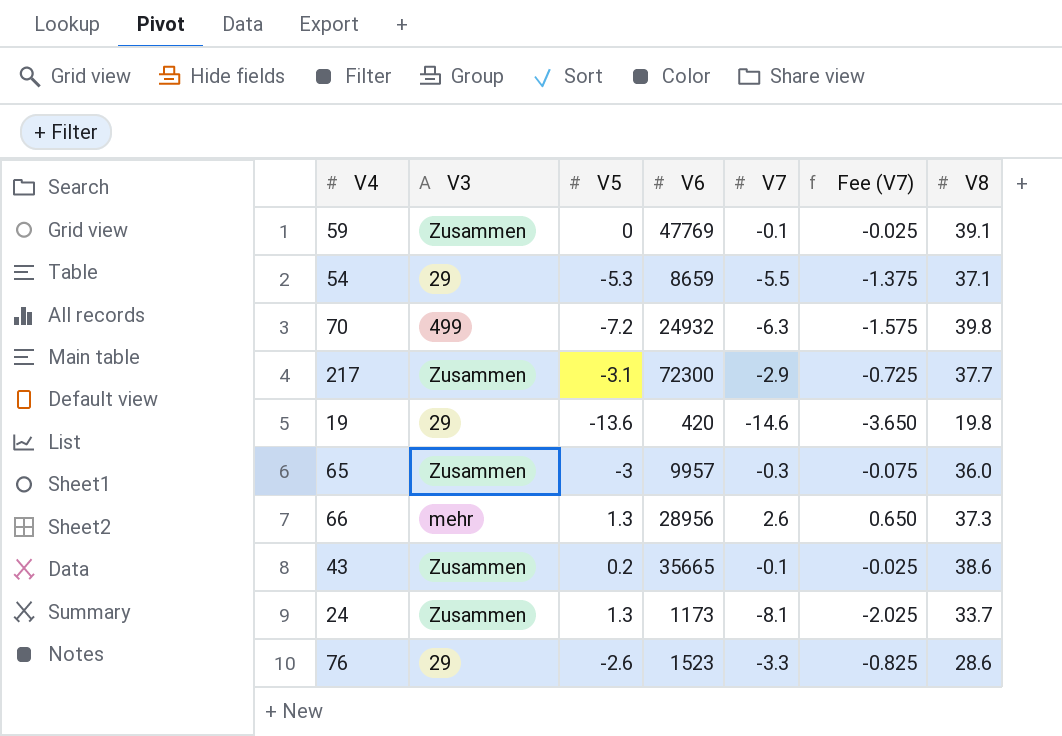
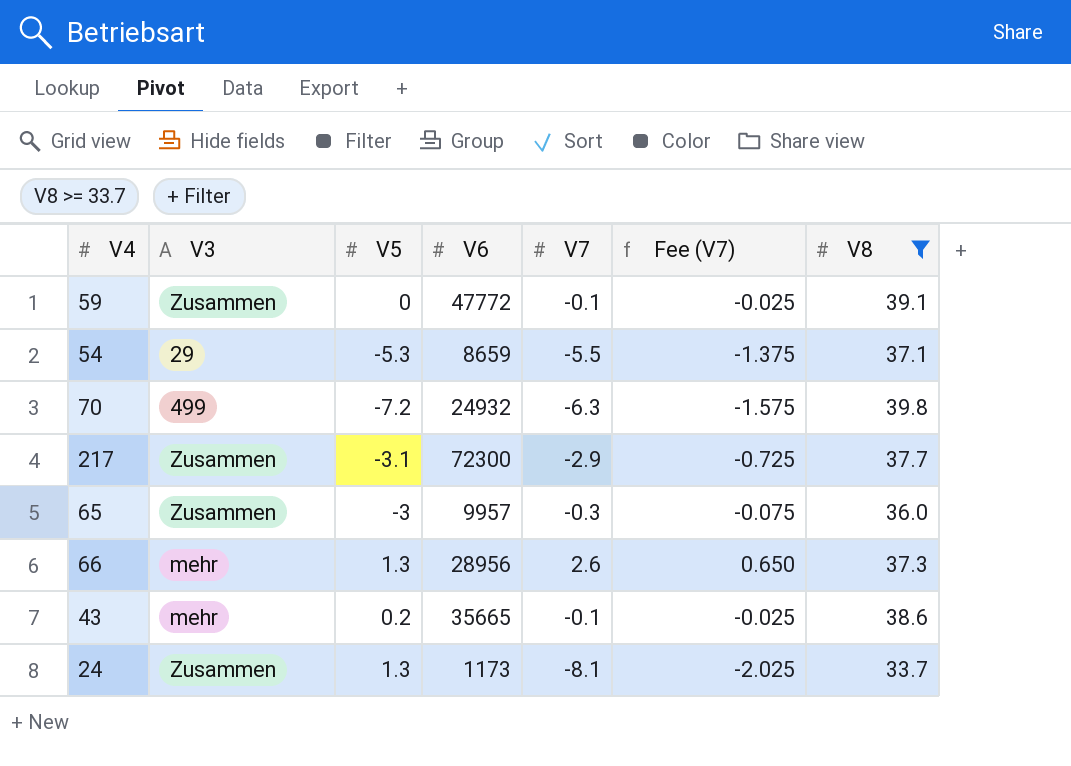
filter: none -> V8 >= 33.7
59 | V6: 47769 -> 47772
43 | V3: Zusammen -> mehr

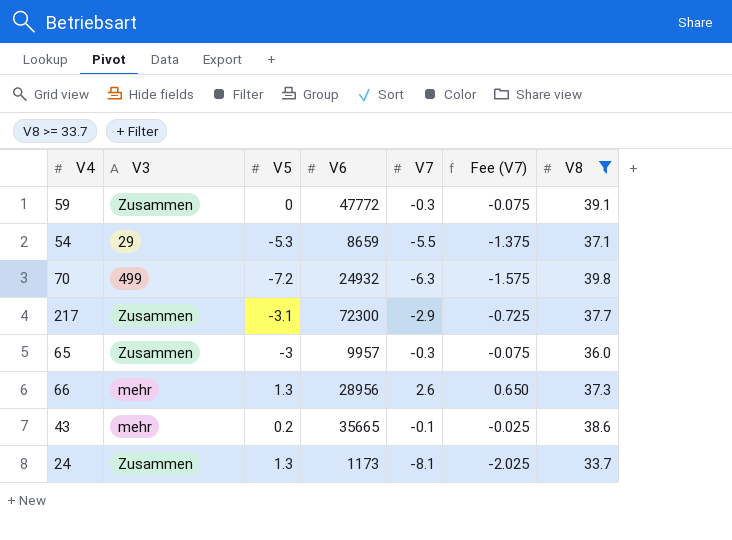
59 | V7: -0.1 -> -0.3
59 | Fee (V7): -0.025 -> -0.075

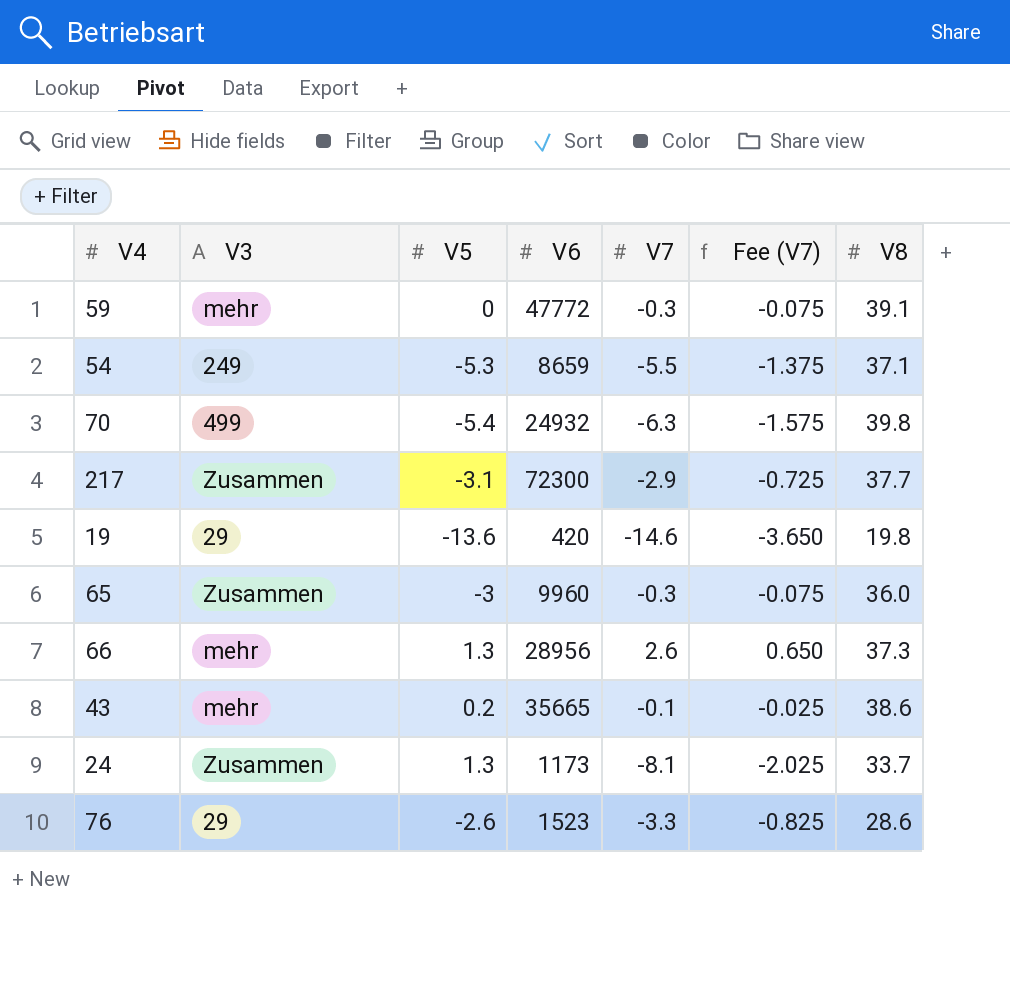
filter: V8 >= 33.7 -> none
59 | V3: Zusammen -> mehr
54 | V3: 29 -> 249
70 | V5: -7.2 -> -5.4
65 | V6: 9957 -> 9960

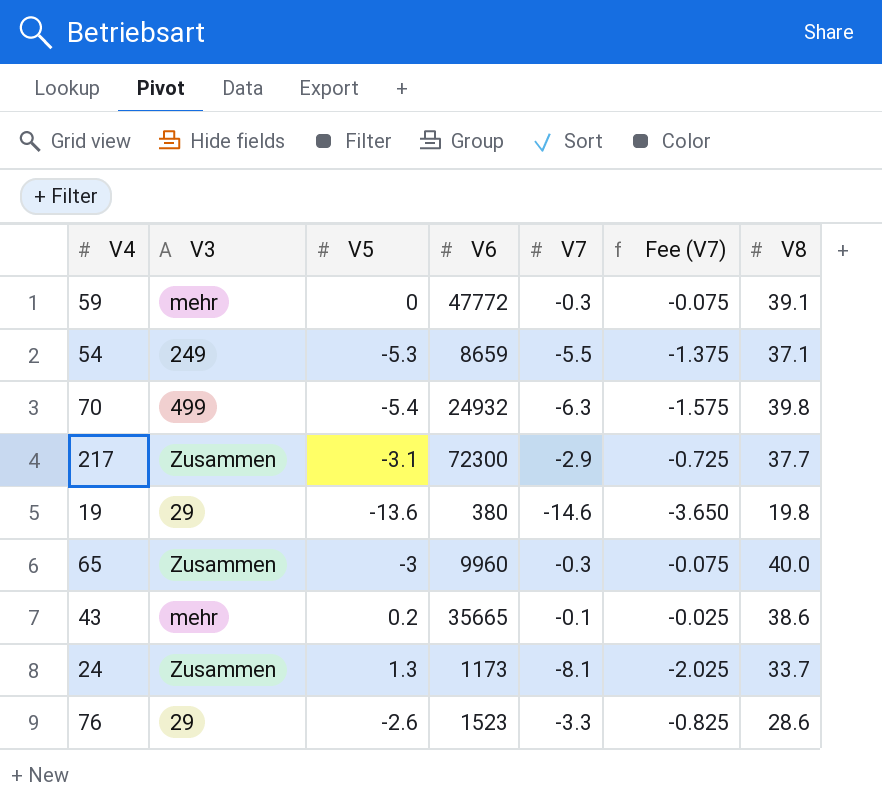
row 66: mehr | 1.3 | 28956 | 2.6 | 0.650 | 37.3 -> none
19 | V6: 420 -> 380
65 | V8: 36.0 -> 40.0

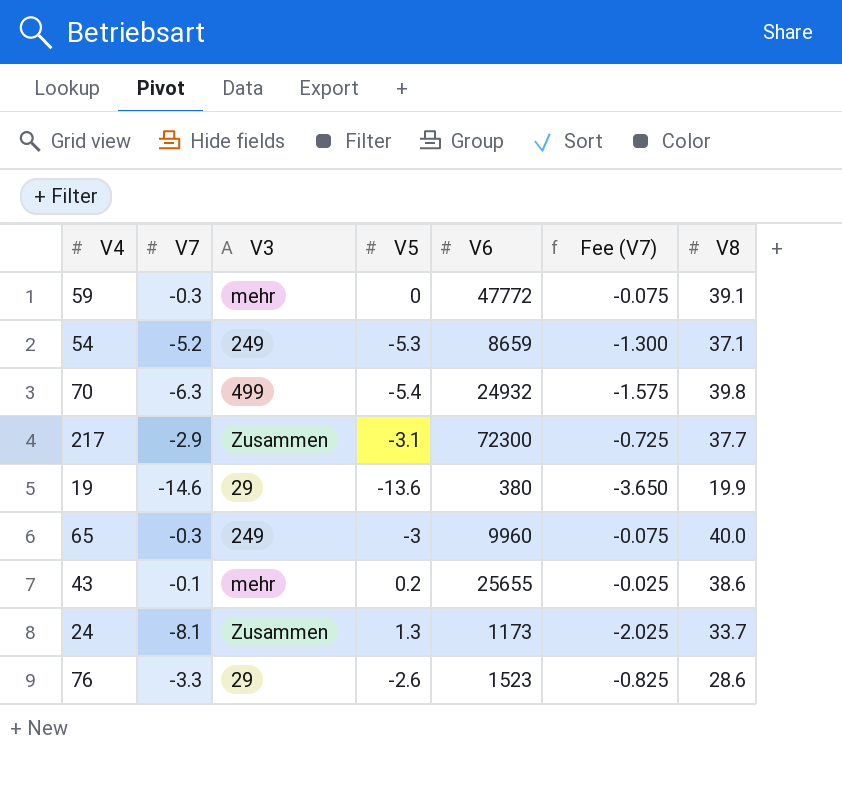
column V7 | position: 5 -> 2
54 | V7: -5.5 -> -5.2
54 | Fee (V7): -1.375 -> -1.300
19 | V8: 19.8 -> 19.9
65 | V3: Zusammen -> 249
43 | V6: 35665 -> 25655

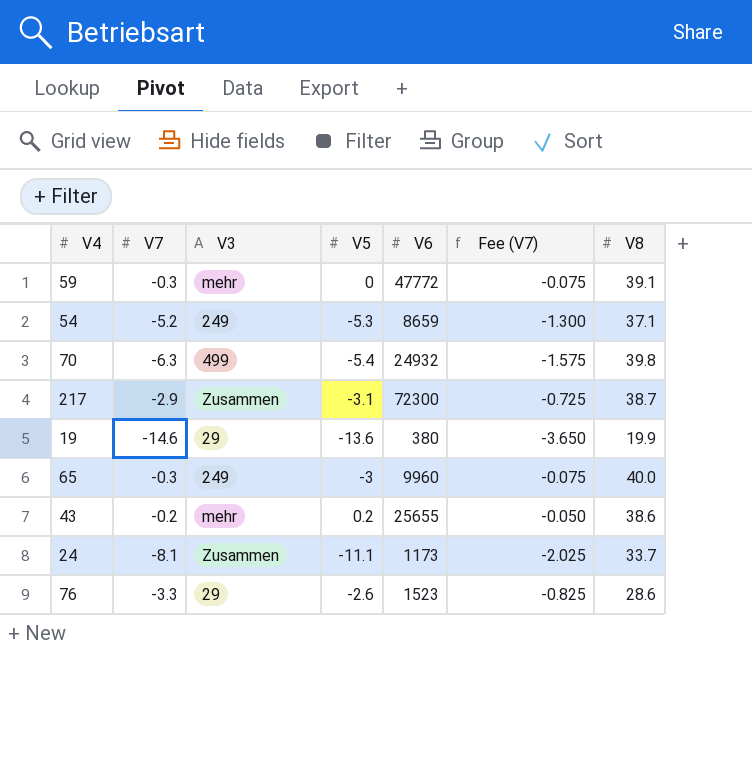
217 | V8: 37.7 -> 38.7
43 | V7: -0.1 -> -0.2
43 | Fee (V7): -0.025 -> -0.050
24 | V5: 1.3 -> -11.1

